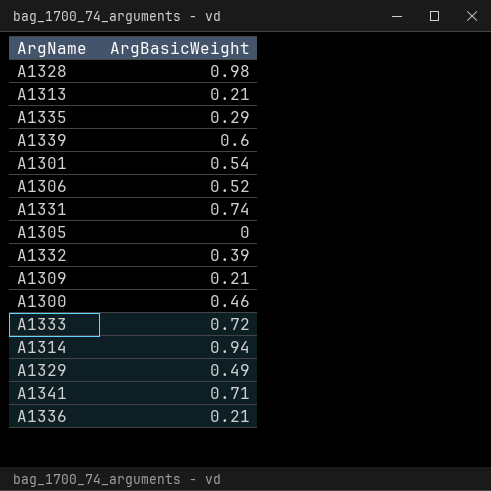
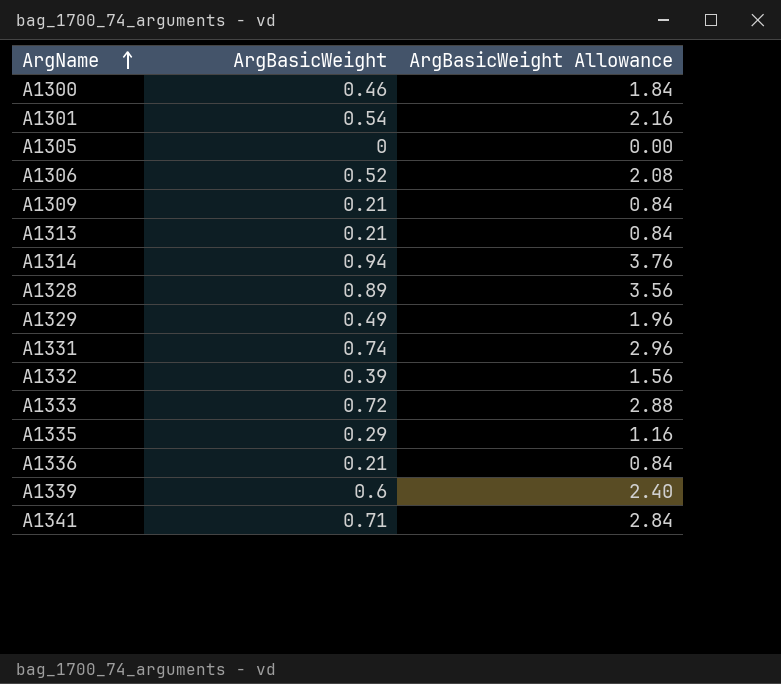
row order: none -> ArgName ascending
column ArgBasicWeight Allowance | formula: none -> [ArgBasicWeight] * 4
A1328 | ArgBasicWeight: 0.98 -> 0.89

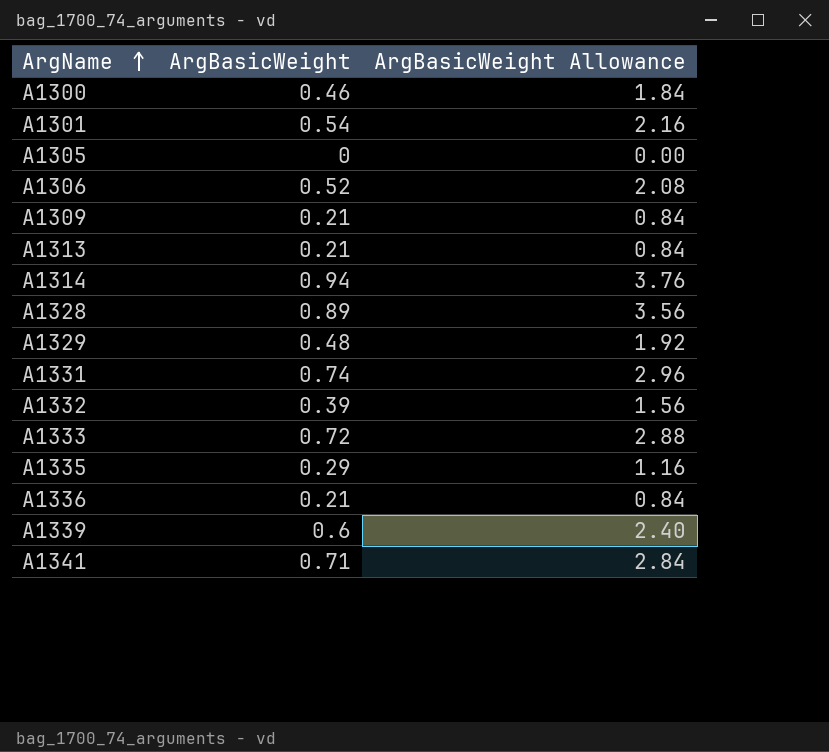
A1329 | ArgBasicWeight: 0.49 -> 0.48
A1329 | ArgBasicWeight Allowance: 1.96 -> 1.92

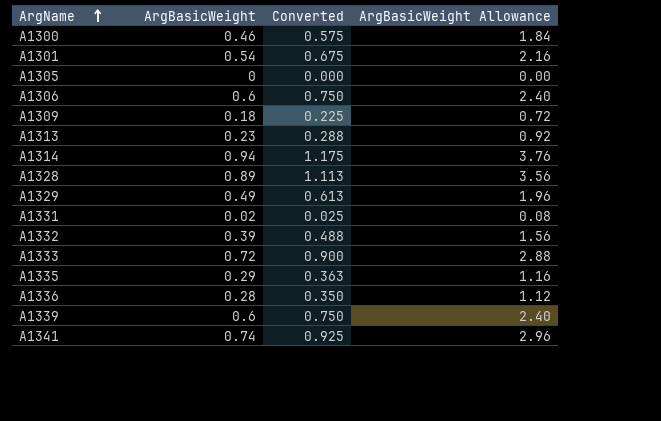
column Converted | formula: none -> [ArgBasicWeight] * 1.25
A1306 | ArgBasicWeight: 0.52 -> 0.6
A1306 | ArgBasicWeight Allowance: 2.08 -> 2.40
A1309 | ArgBasicWeight: 0.21 -> 0.18
A1309 | ArgBasicWeight Allowance: 0.84 -> 0.72
A1313 | ArgBasicWeight: 0.21 -> 0.23
A1313 | ArgBasicWeight Allowance: 0.84 -> 0.92
A1329 | ArgBasicWeight: 0.48 -> 0.49
A1329 | ArgBasicWeight Allowance: 1.92 -> 1.96
A1331 | ArgBasicWeight: 0.74 -> 0.02
A1331 | ArgBasicWeight Allowance: 2.96 -> 0.08
A1336 | ArgBasicWeight: 0.21 -> 0.28
A1336 | ArgBasicWeight Allowance: 0.84 -> 1.12
A1341 | ArgBasicWeight: 0.71 -> 0.74
A1341 | ArgBasicWeight Allowance: 2.84 -> 2.96

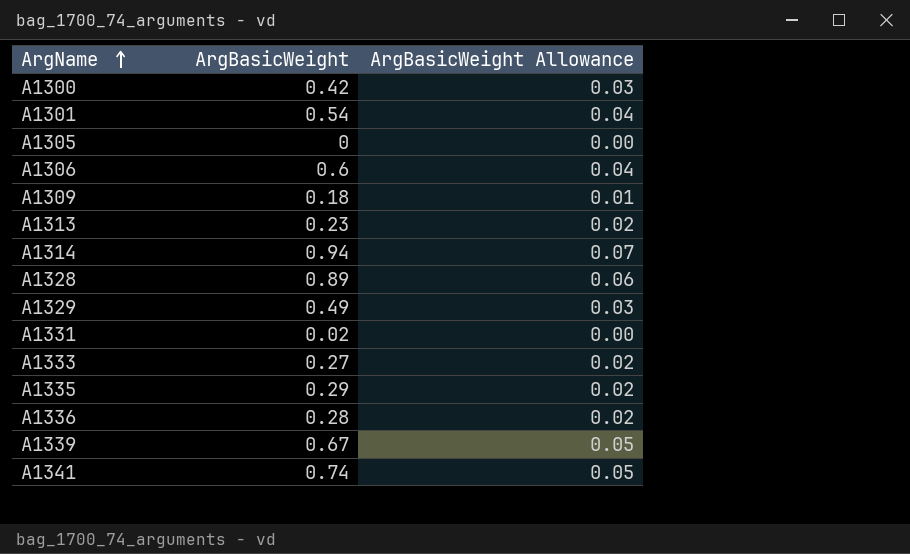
column Converted | formula: [ArgBasicWeight] * 1.25 -> none
column ArgBasicWeight Allowance | formula: [ArgBasicWeight] * 4 -> [ArgBasicWeight] * 0.07
row A1332: 0.39 | 0.488 | 1.56 -> none
A1300 | ArgBasicWeight: 0.46 -> 0.42
A1333 | ArgBasicWeight: 0.72 -> 0.27
A1339 | ArgBasicWeight: 0.6 -> 0.67

